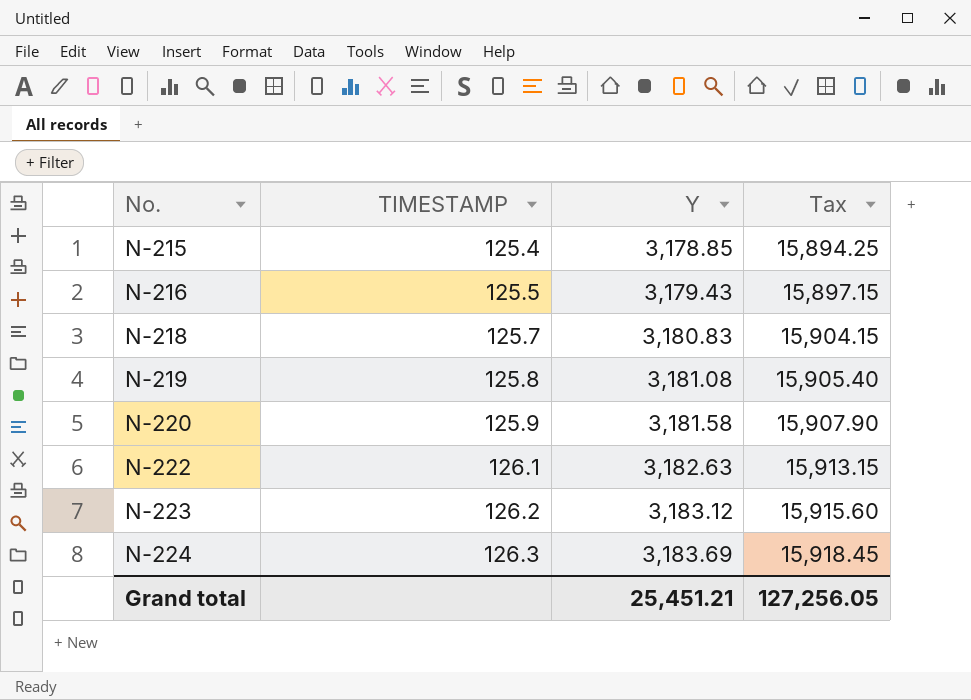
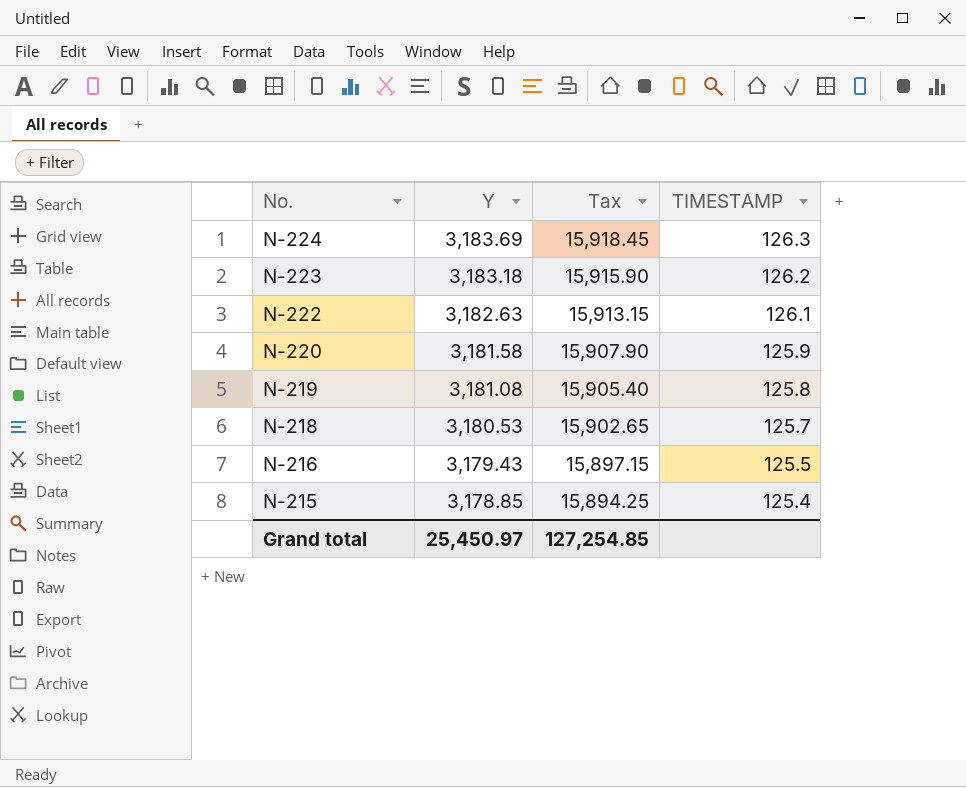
row order: No. ascending -> No. descending
column TIMESTAMP | position: 2 -> 4
N-223 | Y: 3,183.12 -> 3,183.18
N-223 | Tax: 15,915.60 -> 15,915.90
N-218 | Y: 3,180.83 -> 3,180.53
N-218 | Tax: 15,904.15 -> 15,902.65
Grand total | Y: 25,451.21 -> 25,450.97
Grand total | Tax: 127,256.05 -> 127,254.85

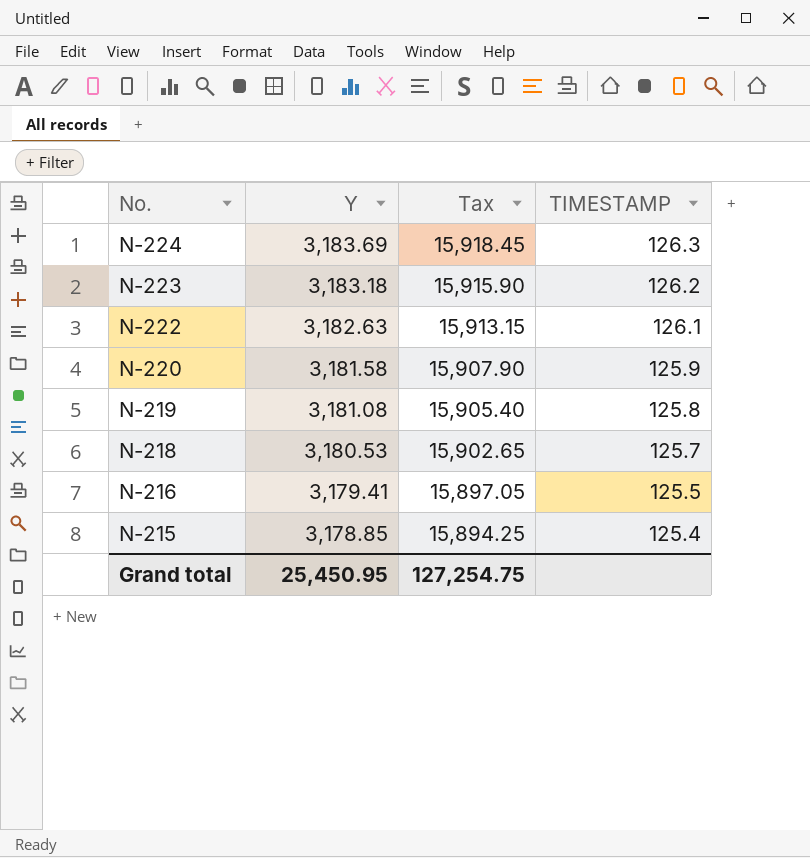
N-216 | Y: 3,179.43 -> 3,179.41
N-216 | Tax: 15,897.15 -> 15,897.05
Grand total | Y: 25,450.97 -> 25,450.95
Grand total | Tax: 127,254.85 -> 127,254.75

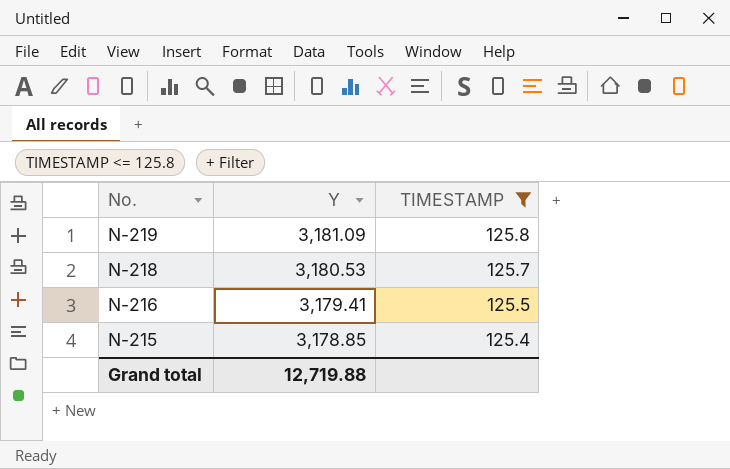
filter: none -> TIMESTAMP <= 125.8
column Tax | formula: [Y] * 5 -> none
N-219 | Y: 3,181.08 -> 3,181.09
Grand total | Y: 25,450.95 -> 12,719.88

